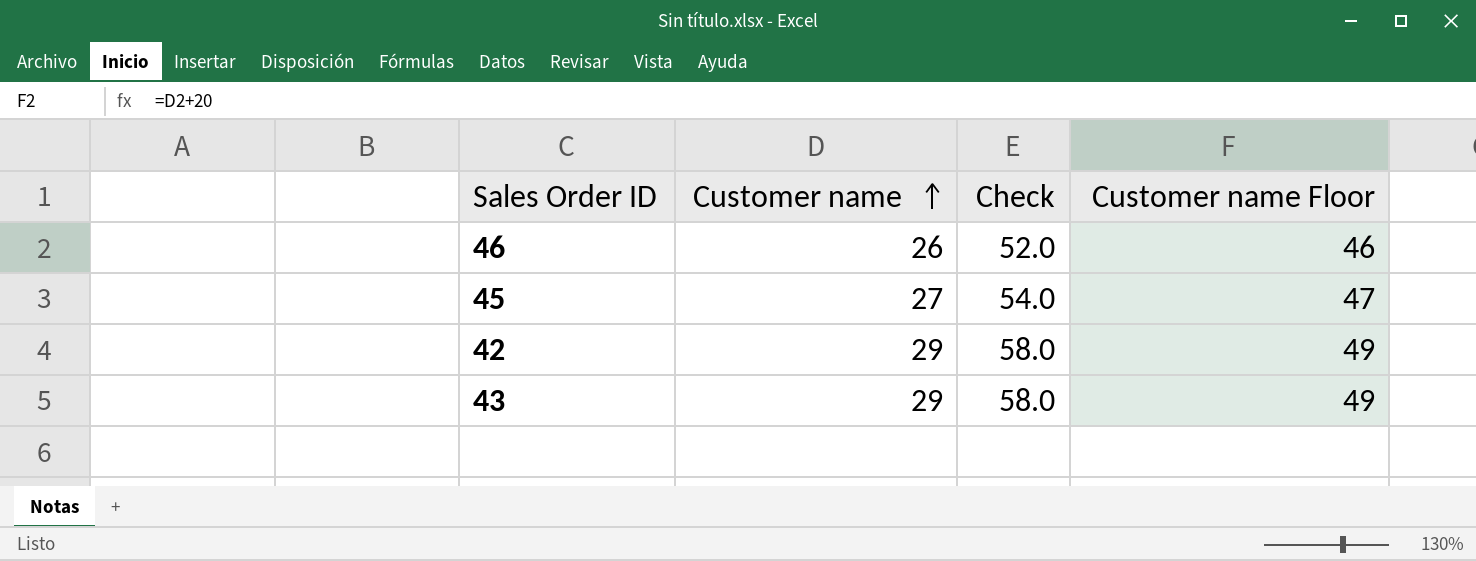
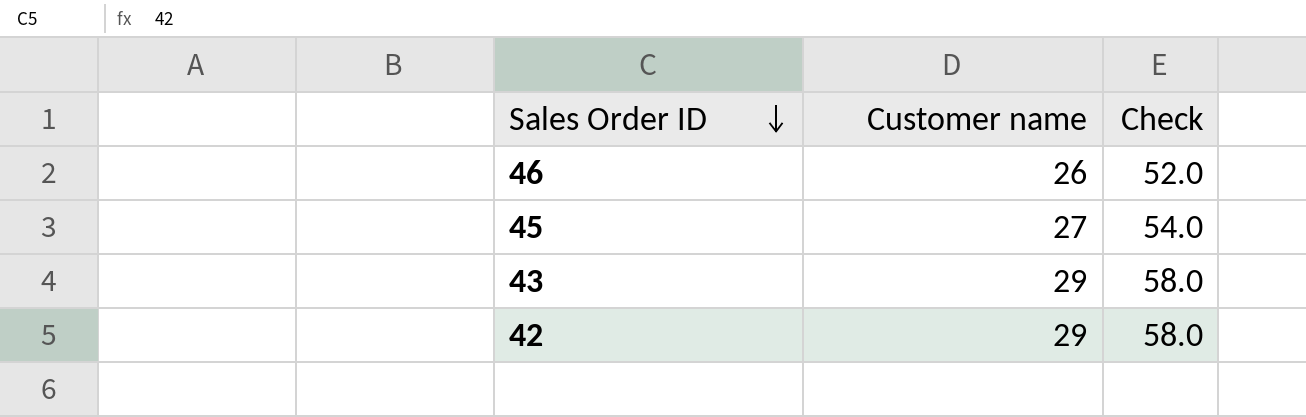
row order: Customer name ascending -> Sales Order ID descending
column Customer name Floor | formula: [Customer name] + 20 -> none

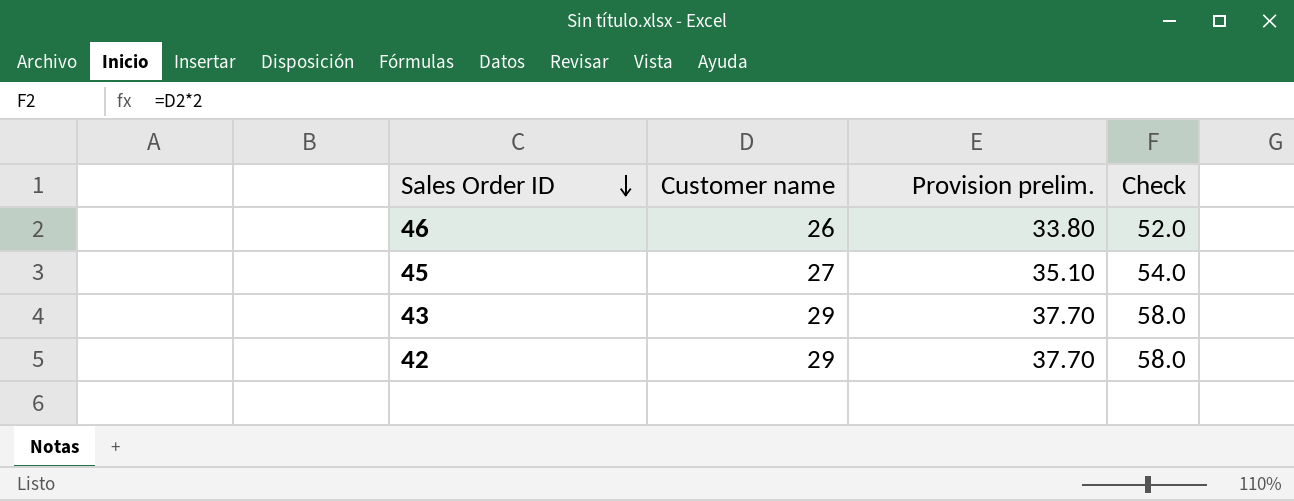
column Provision prelim. | formula: none -> [Customer name] * 1.3

